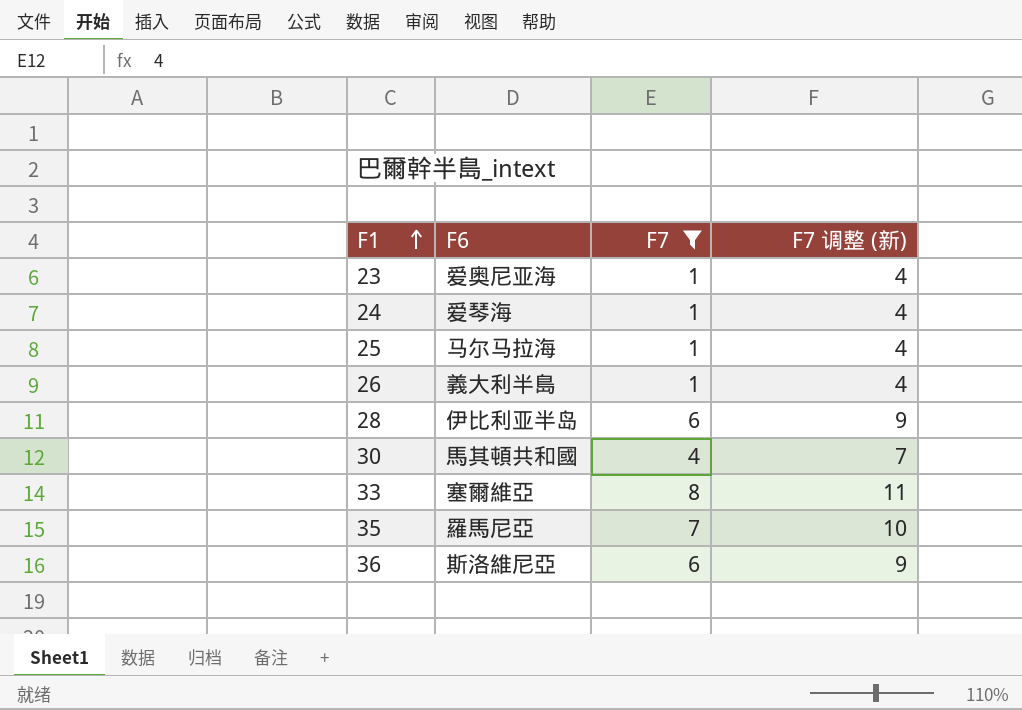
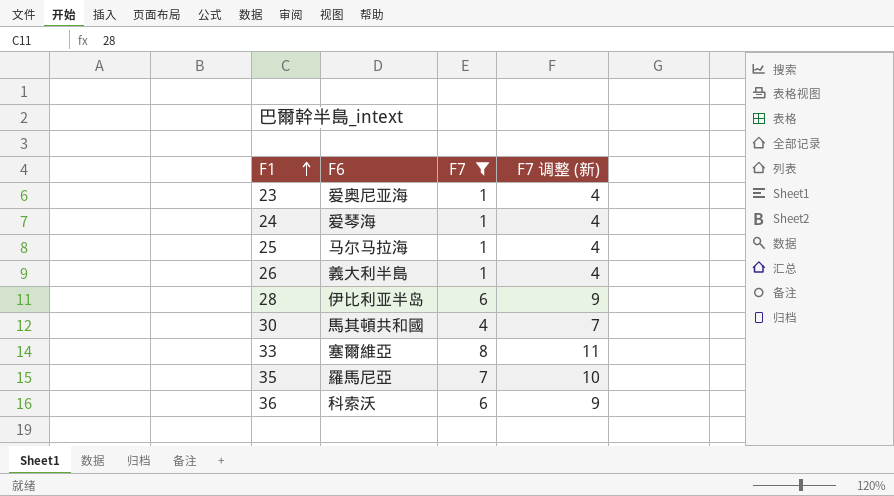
36 | F6: 斯洛維尼亞 -> 科索沃

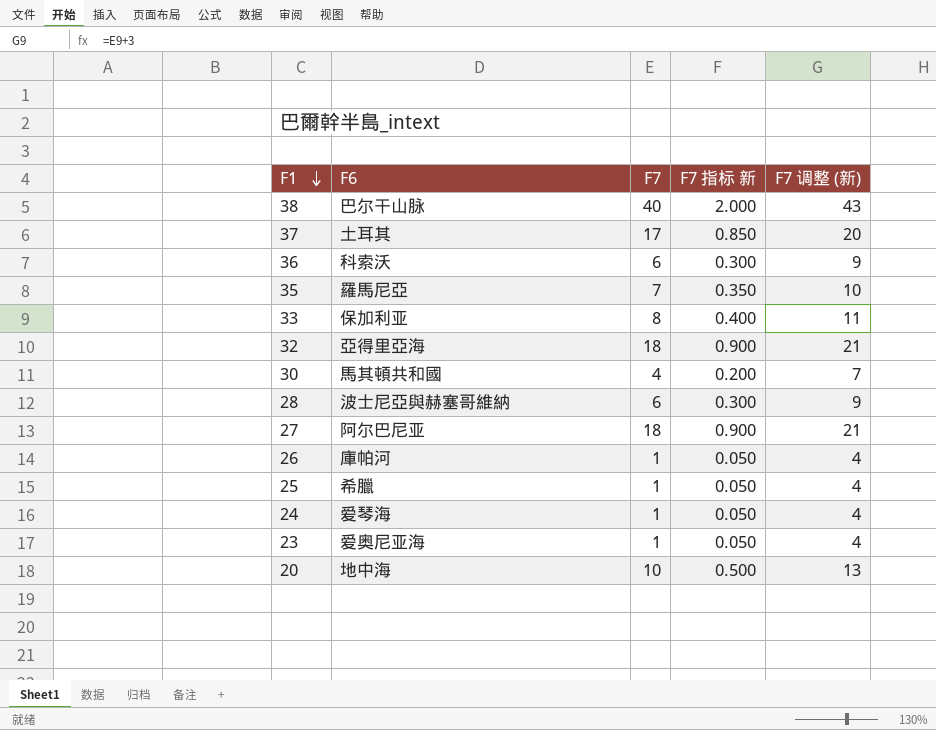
filter: F7 <= 8 -> none
row order: F1 ascending -> F1 descending
column F7 指标 新 | formula: none -> [F7] * 0.05
33 | F6: 塞爾維亞 -> 保加利亚
28 | F6: 伊比利亚半岛 -> 波士尼亞與赫塞哥維納
26 | F6: 義大利半島 -> 庫帕河
25 | F6: 马尔马拉海 -> 希臘

